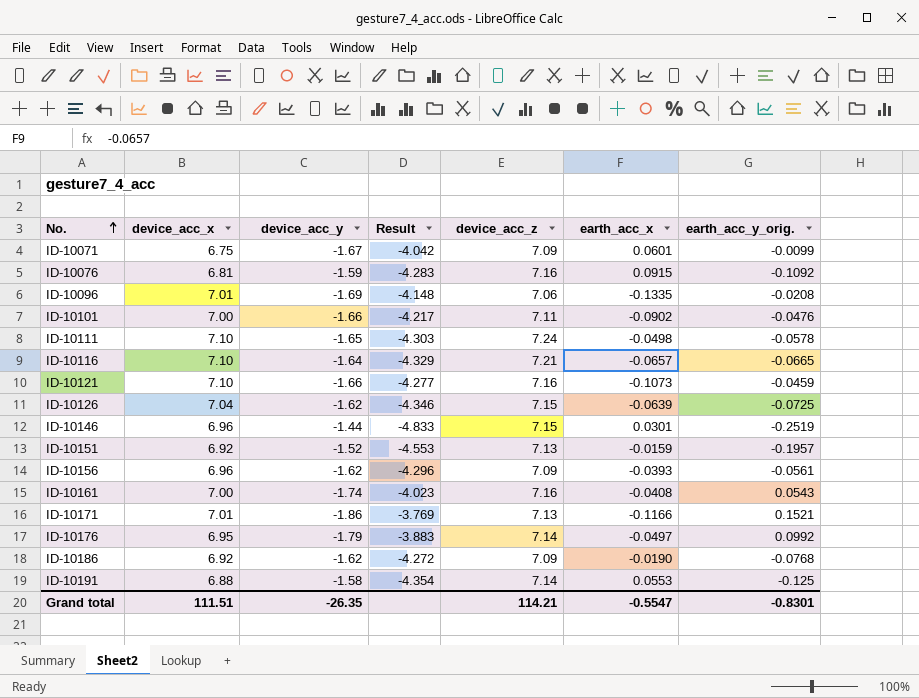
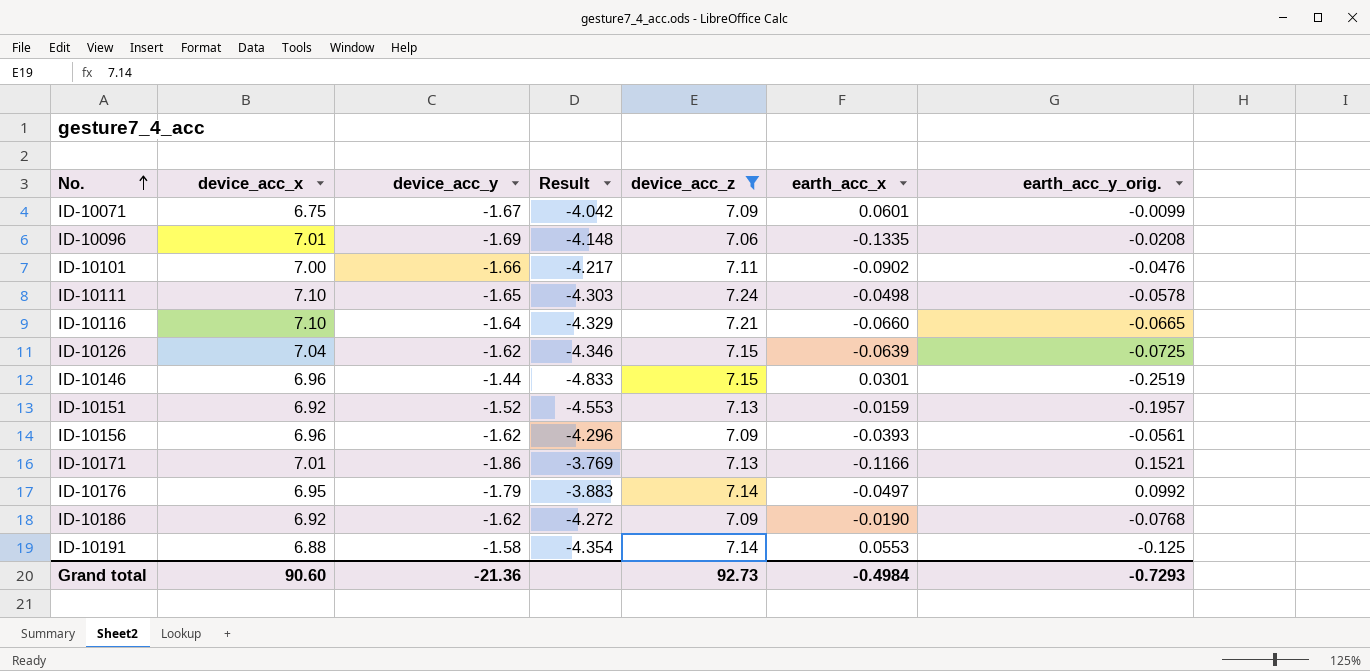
filter: none -> device_acc_z != 7.16
ID-10116 | earth_acc_x: -0.0657 -> -0.0660
Grand total | device_acc_x: 111.51 -> 90.60
Grand total | device_acc_y: -26.35 -> -21.36
Grand total | device_acc_z: 114.21 -> 92.73
Grand total | earth_acc_x: -0.5547 -> -0.4984
Grand total | earth_acc_y_orig.: -0.8301 -> -0.7293

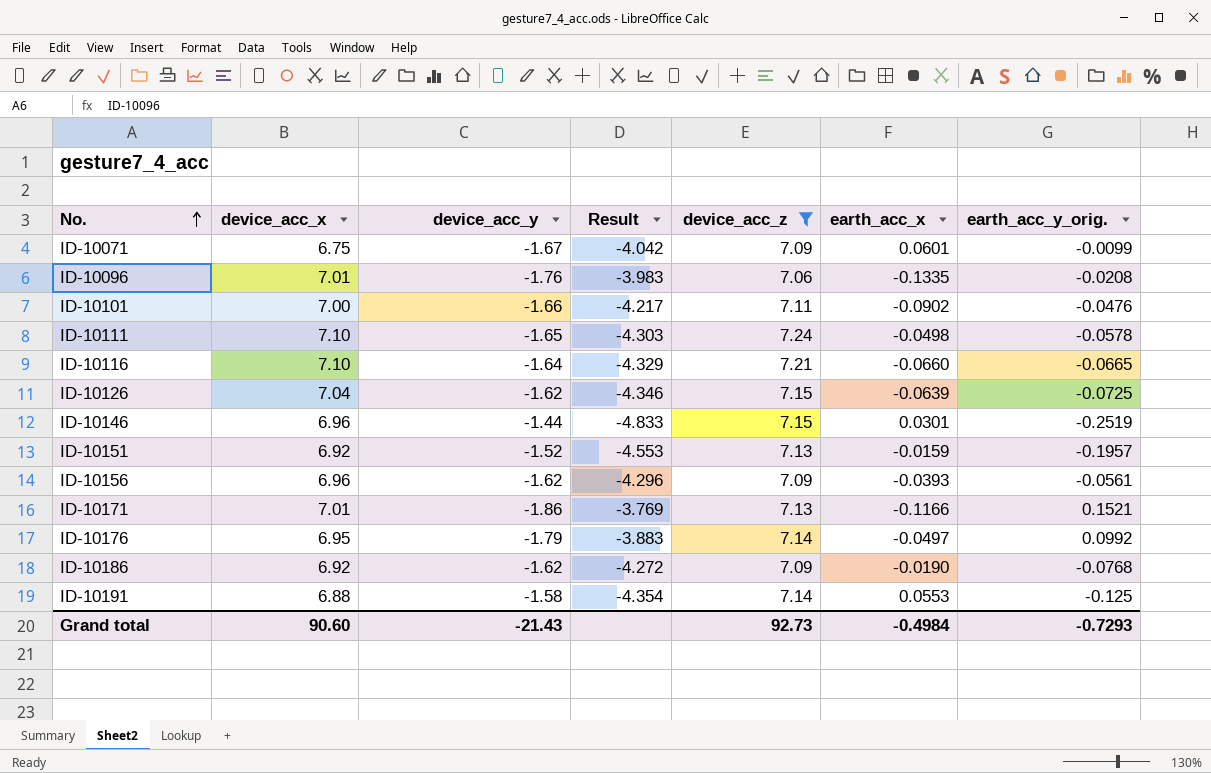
ID-10096 | device_acc_y: -1.69 -> -1.76
ID-10096 | Result: -4.148 -> -3.983
Grand total | device_acc_y: -21.36 -> -21.43

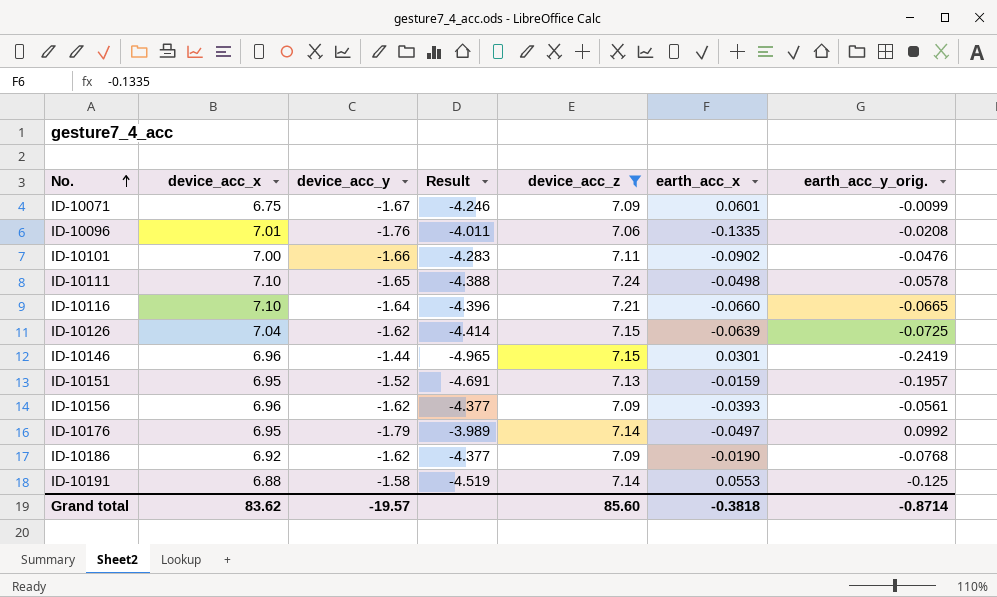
column Result | formula: [device_acc_x] / [device_acc_y] -> [device_acc_z] / [device_acc_y]
row ID-10171: 7.01 | -1.86 | -3.769 | 7.13 | -0.1166 | 0.1521 -> none
ID-10146 | earth_acc_y_orig.: -0.2519 -> -0.2419
ID-10151 | device_acc_x: 6.92 -> 6.95
Grand total | device_acc_x: 90.60 -> 83.62
Grand total | device_acc_y: -21.43 -> -19.57
Grand total | device_acc_z: 92.73 -> 85.60
Grand total | earth_acc_x: -0.4984 -> -0.3818
Grand total | earth_acc_y_orig.: -0.7293 -> -0.8714

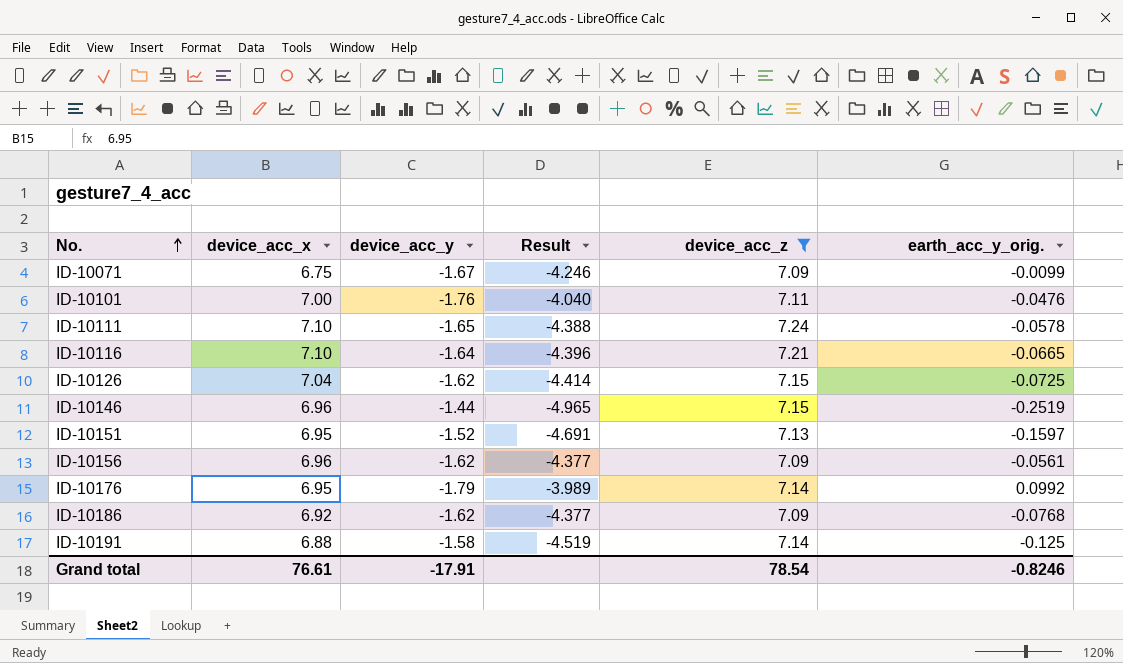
column earth_acc_x | position: 6 -> none
row ID-10096: 7.01 | -1.76 | -4.011 | 7.06 | -0.1335 | -0.0208 -> none
ID-10101 | device_acc_y: -1.66 -> -1.76
ID-10101 | Result: -4.283 -> -4.040
ID-10146 | earth_acc_y_orig.: -0.2419 -> -0.2519
ID-10151 | earth_acc_y_orig.: -0.1957 -> -0.1597
Grand total | device_acc_x: 83.62 -> 76.61
Grand total | device_acc_y: -19.57 -> -17.91
Grand total | device_acc_z: 85.60 -> 78.54
Grand total | earth_acc_y_orig.: -0.8714 -> -0.8246

